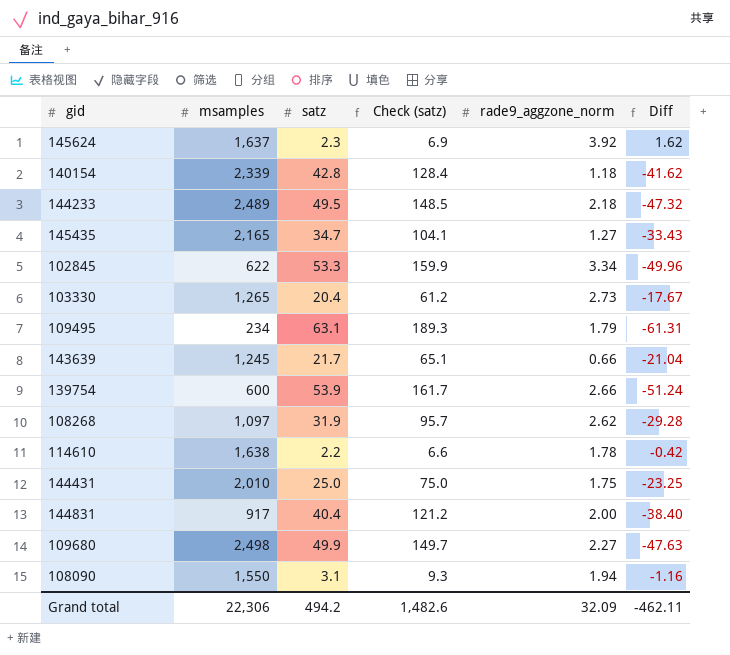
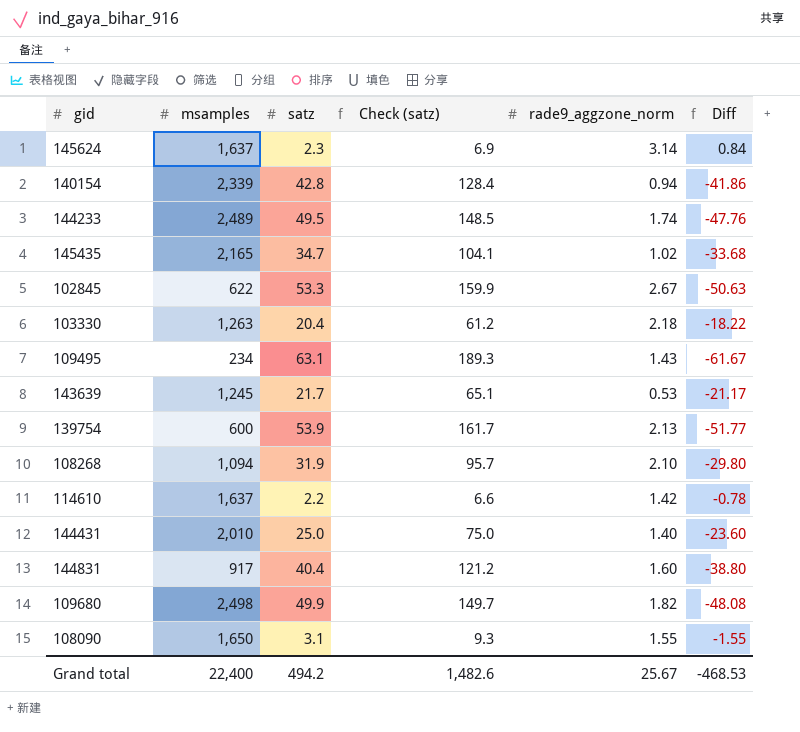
145624 | rade9_aggzone_norm: 3.92 -> 3.14
145624 | Diff: 1.62 -> 0.84
140154 | rade9_aggzone_norm: 1.18 -> 0.94
140154 | Diff: -41.62 -> -41.86
144233 | rade9_aggzone_norm: 2.18 -> 1.74
144233 | Diff: -47.32 -> -47.76
145435 | rade9_aggzone_norm: 1.27 -> 1.02
145435 | Diff: -33.43 -> -33.68
102845 | rade9_aggzone_norm: 3.34 -> 2.67
102845 | Diff: -49.96 -> -50.63
103330 | msamples: 1,265 -> 1,263
103330 | rade9_aggzone_norm: 2.73 -> 2.18
103330 | Diff: -17.67 -> -18.22
109495 | rade9_aggzone_norm: 1.79 -> 1.43
109495 | Diff: -61.31 -> -61.67
143639 | rade9_aggzone_norm: 0.66 -> 0.53
143639 | Diff: -21.04 -> -21.17
139754 | rade9_aggzone_norm: 2.66 -> 2.13
139754 | Diff: -51.24 -> -51.77
108268 | msamples: 1,097 -> 1,094
108268 | rade9_aggzone_norm: 2.62 -> 2.10
108268 | Diff: -29.28 -> -29.80
114610 | msamples: 1,638 -> 1,637
114610 | rade9_aggzone_norm: 1.78 -> 1.42
114610 | Diff: -0.42 -> -0.78
144431 | rade9_aggzone_norm: 1.75 -> 1.40
144431 | Diff: -23.25 -> -23.60
144831 | rade9_aggzone_norm: 2.00 -> 1.60
144831 | Diff: -38.40 -> -38.80
109680 | rade9_aggzone_norm: 2.27 -> 1.82
109680 | Diff: -47.63 -> -48.08
108090 | msamples: 1,550 -> 1,650
108090 | rade9_aggzone_norm: 1.94 -> 1.55
108090 | Diff: -1.16 -> -1.55
Grand total | msamples: 22,306 -> 22,400
Grand total | rade9_aggzone_norm: 32.09 -> 25.67
Grand total | Diff: -462.11 -> -468.53

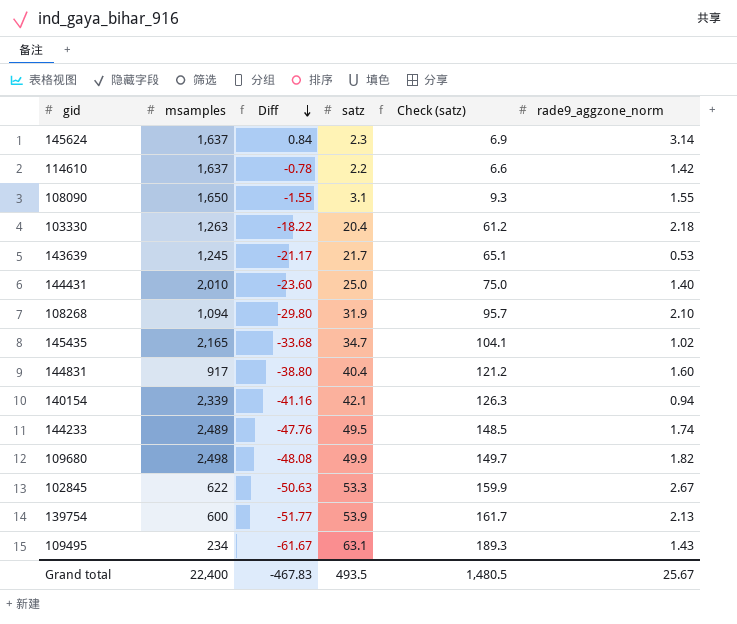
row order: none -> Diff descending
column Diff | position: 6 -> 3
140154 | Diff: -41.86 -> -41.16
140154 | satz: 42.8 -> 42.1
140154 | Check (satz): 128.4 -> 126.3
Grand total | Diff: -468.53 -> -467.83
Grand total | satz: 494.2 -> 493.5
Grand total | Check (satz): 1,482.6 -> 1,480.5

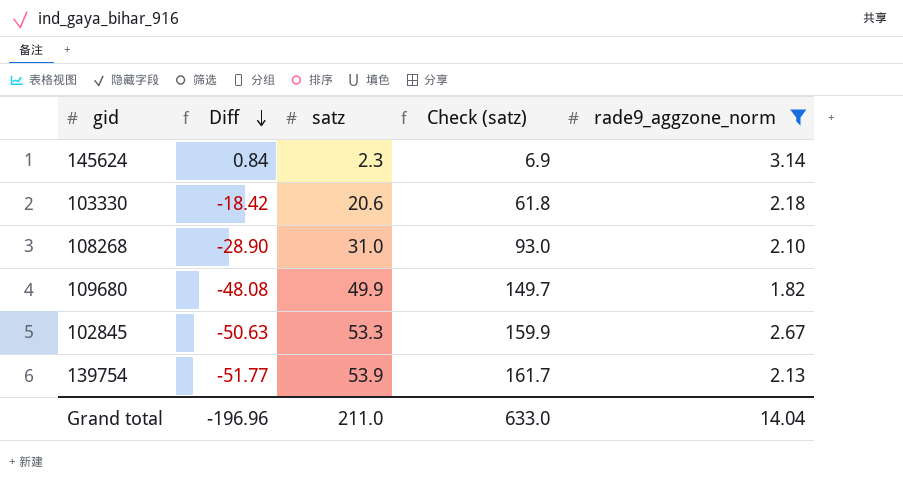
filter: none -> rade9_aggzone_norm >= 1.82
column msamples | position: 2 -> none
103330 | Diff: -18.22 -> -18.42
103330 | satz: 20.4 -> 20.6
103330 | Check (satz): 61.2 -> 61.8
108268 | Diff: -29.80 -> -28.90
108268 | satz: 31.9 -> 31.0
108268 | Check (satz): 95.7 -> 93.0
Grand total | Diff: -467.83 -> -196.96
Grand total | satz: 493.5 -> 211.0
Grand total | Check (satz): 1,480.5 -> 633.0
Grand total | rade9_aggzone_norm: 25.67 -> 14.04

